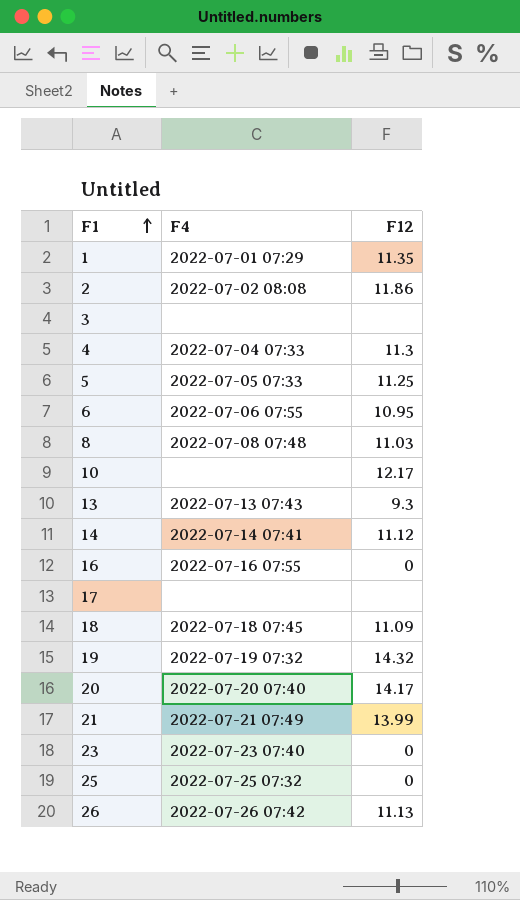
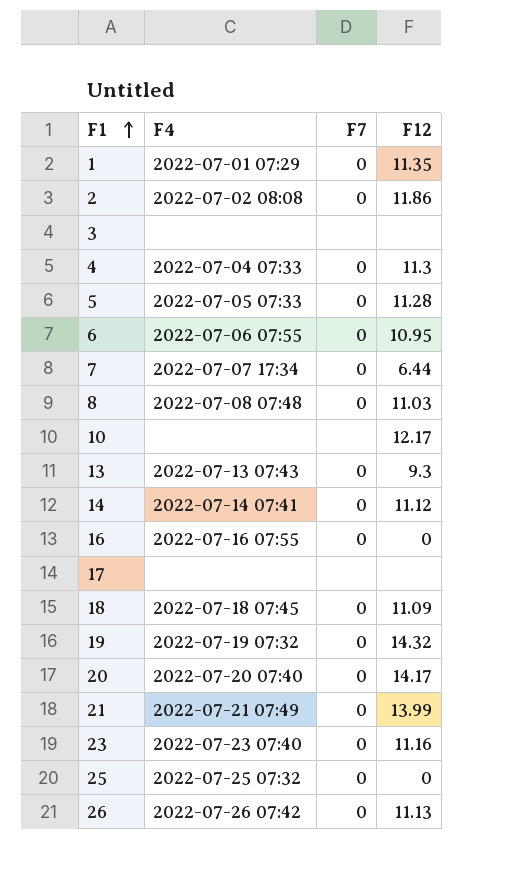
column F7 | position: none -> 3
5 | F12: 11.25 -> 11.28
row 7: none -> 2022-07-07 17:34 | 0 | 6.44
23 | F12: 0 -> 11.16

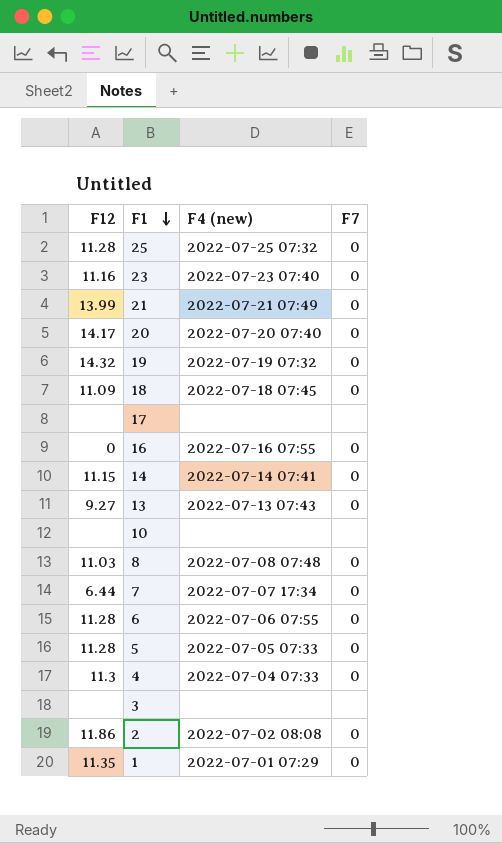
row order: F1 ascending -> F1 descending
column F12 | position: 4 -> 1
column name: F4 -> F4 (new)
row 26: 2022-07-26 07:42 | 0 | 11.13 -> none
25 | F12: 0 -> 11.28
14 | F12: 11.12 -> 11.15
13 | F12: 9.3 -> 9.27
10 | F12: 12.17 -> none
6 | F12: 10.95 -> 11.28

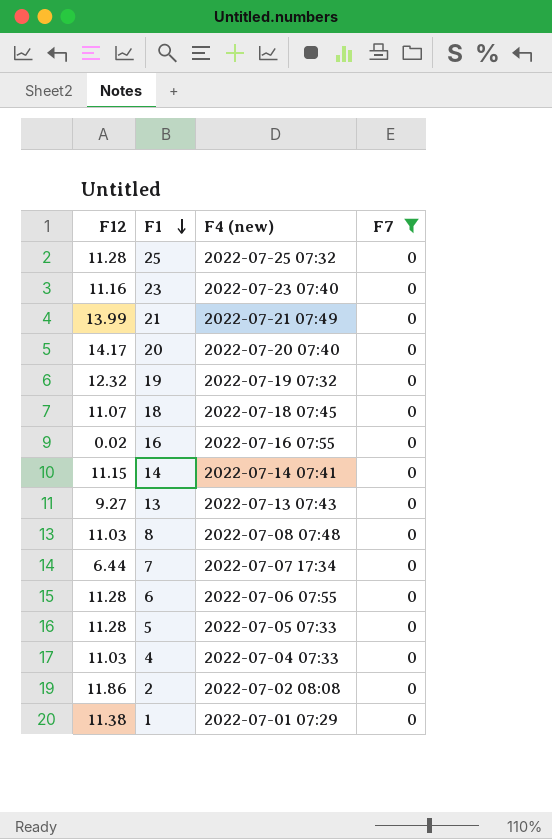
filter: none -> F7 = 0
19 | F12: 14.32 -> 12.32
18 | F12: 11.09 -> 11.07
16 | F12: 0 -> 0.02
4 | F12: 11.3 -> 11.03
1 | F12: 11.35 -> 11.38

